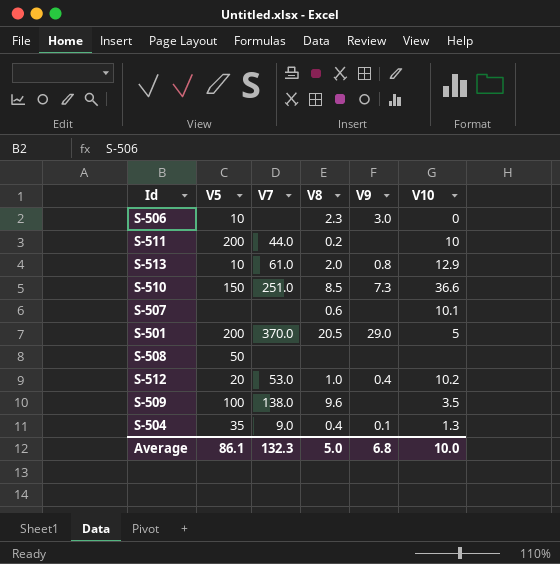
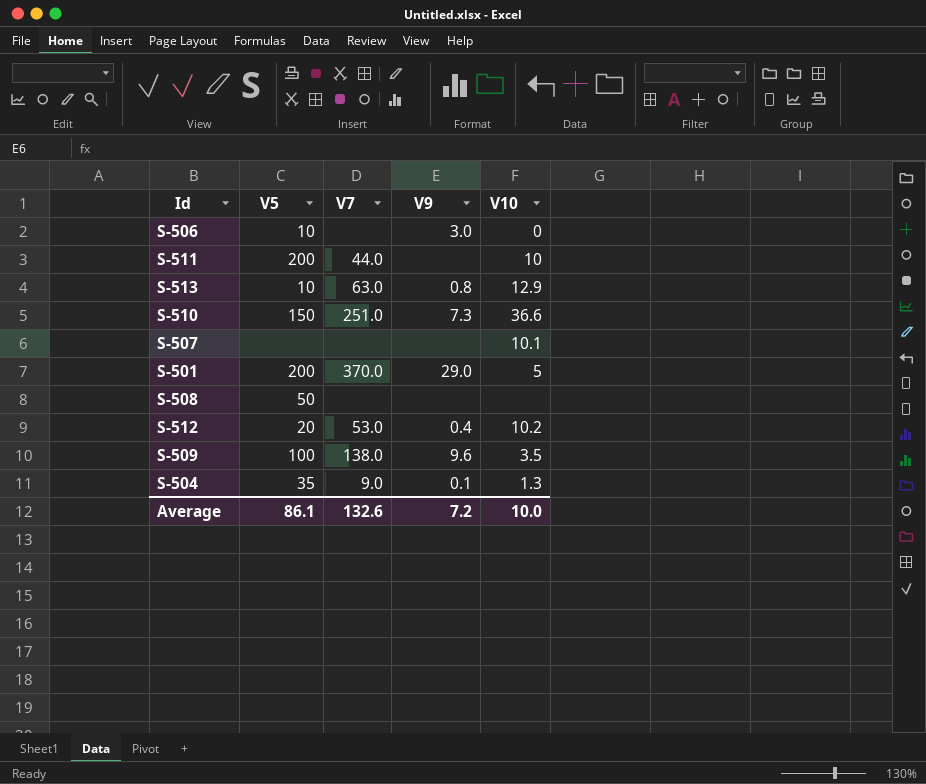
column V8 | position: 4 -> none
S-513 | V7: 61.0 -> 63.0
S-509 | V9: none -> 9.6
Average | V7: 132.3 -> 132.6
Average | V9: 6.8 -> 7.2

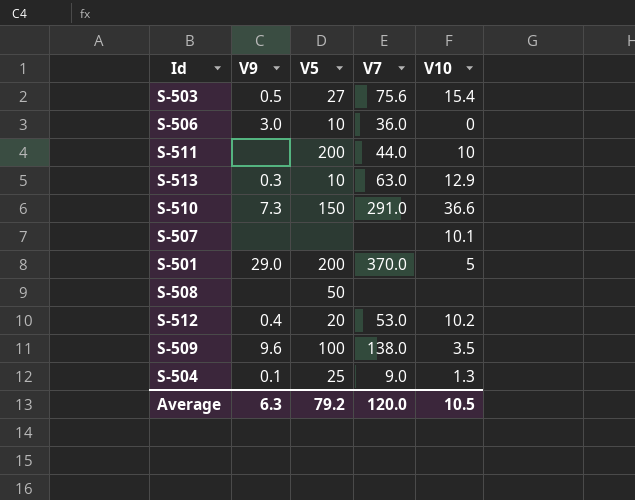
column V9 | position: 4 -> 2
row S-503: none -> 0.5 | 27 | 75.6 | 15.4
S-506 | V7: none -> 36.0
S-513 | V9: 0.8 -> 0.3
S-510 | V7: 251.0 -> 291.0
S-504 | V5: 35 -> 25
Average | V9: 7.2 -> 6.3
Average | V5: 86.1 -> 79.2
Average | V7: 132.6 -> 120.0
Average | V10: 10.0 -> 10.5

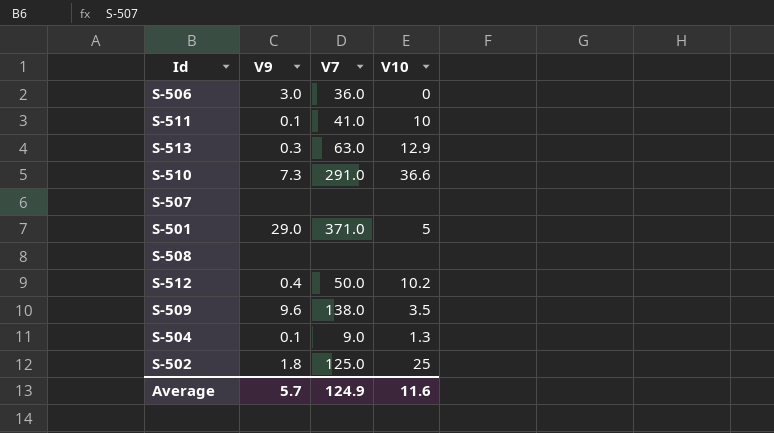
column V5 | position: 3 -> none
row S-503: 0.5 | 27 | 75.6 | 15.4 -> none
S-511 | V9: none -> 0.1
S-511 | V7: 44.0 -> 41.0
S-507 | V10: 10.1 -> none
S-501 | V7: 370.0 -> 371.0
S-512 | V7: 53.0 -> 50.0
row S-502: none -> 1.8 | 125.0 | 25
Average | V9: 6.3 -> 5.7
Average | V7: 120.0 -> 124.9
Average | V10: 10.5 -> 11.6

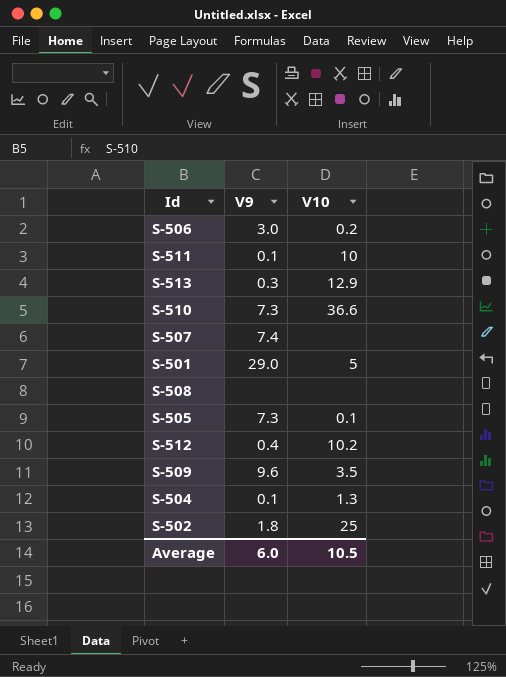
column V7 | position: 3 -> none
S-506 | V10: 0 -> 0.2
S-507 | V9: none -> 7.4
row S-505: none -> 7.3 | 0.1
Average | V9: 5.7 -> 6.0
Average | V10: 11.6 -> 10.5

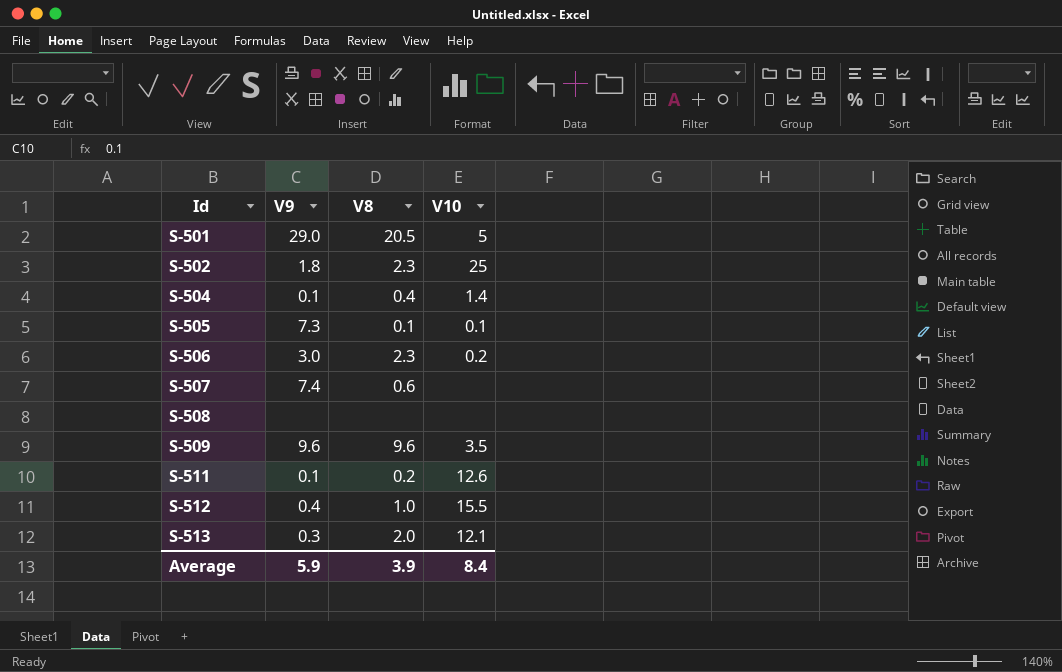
row order: none -> Id ascending
column V8 | position: none -> 3
row S-510: 7.3 | 36.6 -> none
S-504 | V10: 1.3 -> 1.4
S-511 | V10: 10 -> 12.6
S-512 | V10: 10.2 -> 15.5
S-513 | V10: 12.9 -> 12.1
Average | V9: 6.0 -> 5.9
Average | V10: 10.5 -> 8.4

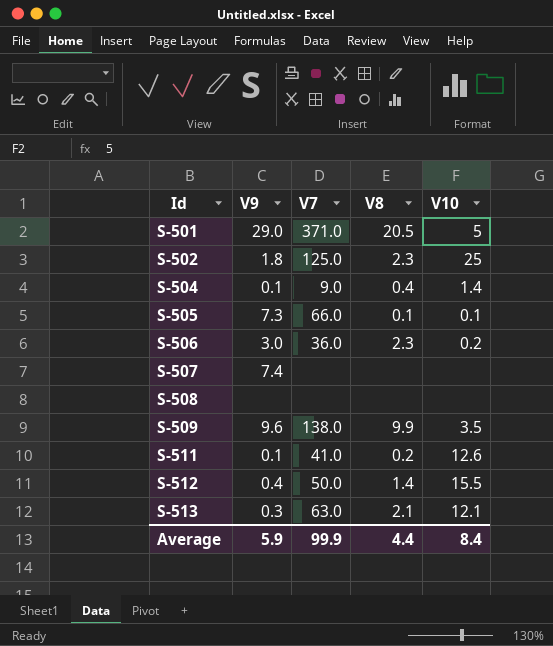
column V7 | position: none -> 3
S-507 | V8: 0.6 -> none
S-509 | V8: 9.6 -> 9.9
S-512 | V8: 1.0 -> 1.4
S-513 | V8: 2.0 -> 2.1
Average | V8: 3.9 -> 4.4

